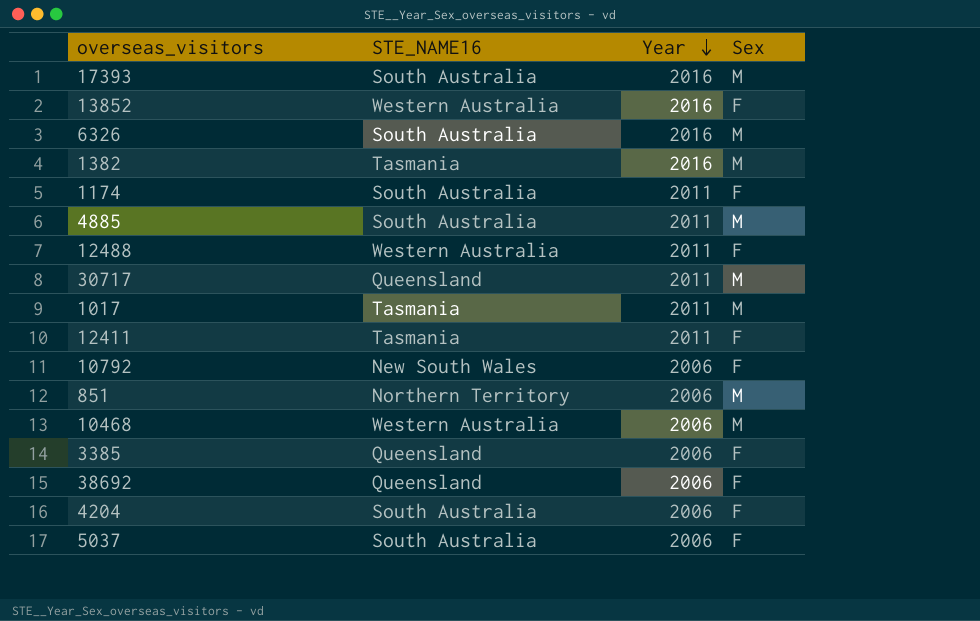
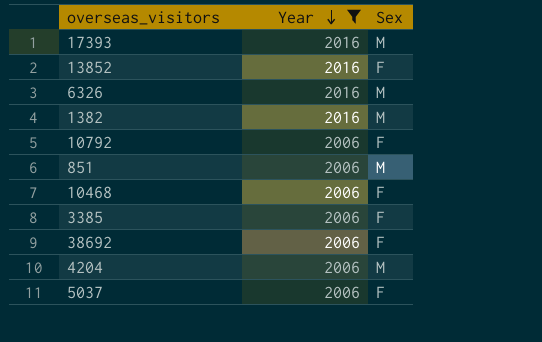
filter: none -> Year != 2011
column STE_NAME16 | position: 2 -> none
10468 | Sex: M -> F
4204 | Sex: F -> M

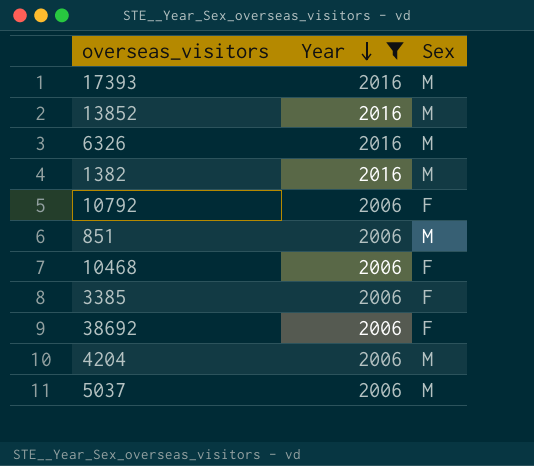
13852 | Sex: F -> M
5037 | Sex: F -> M

